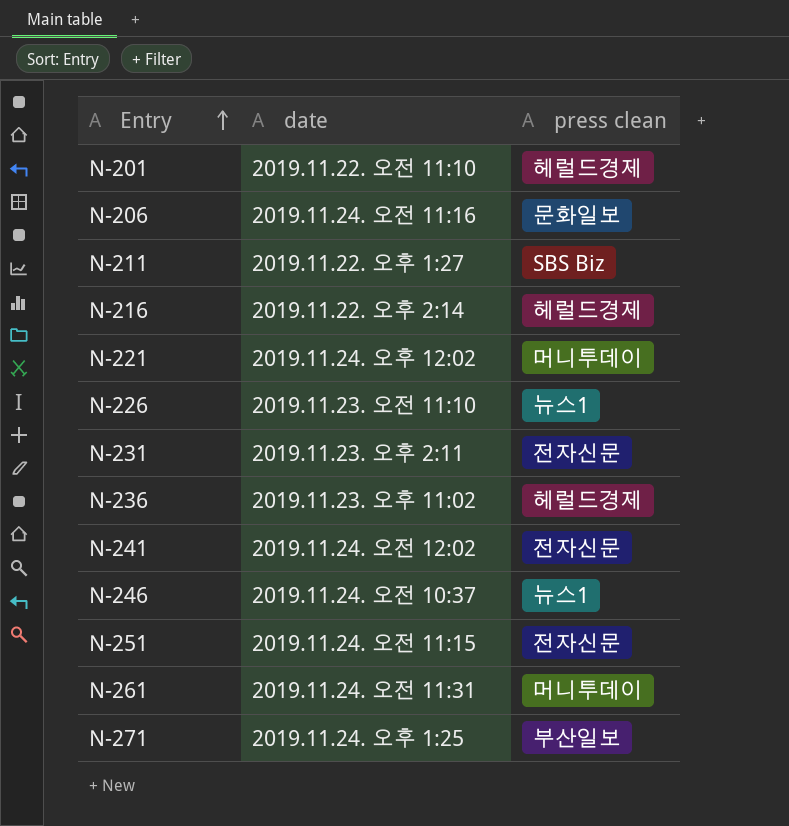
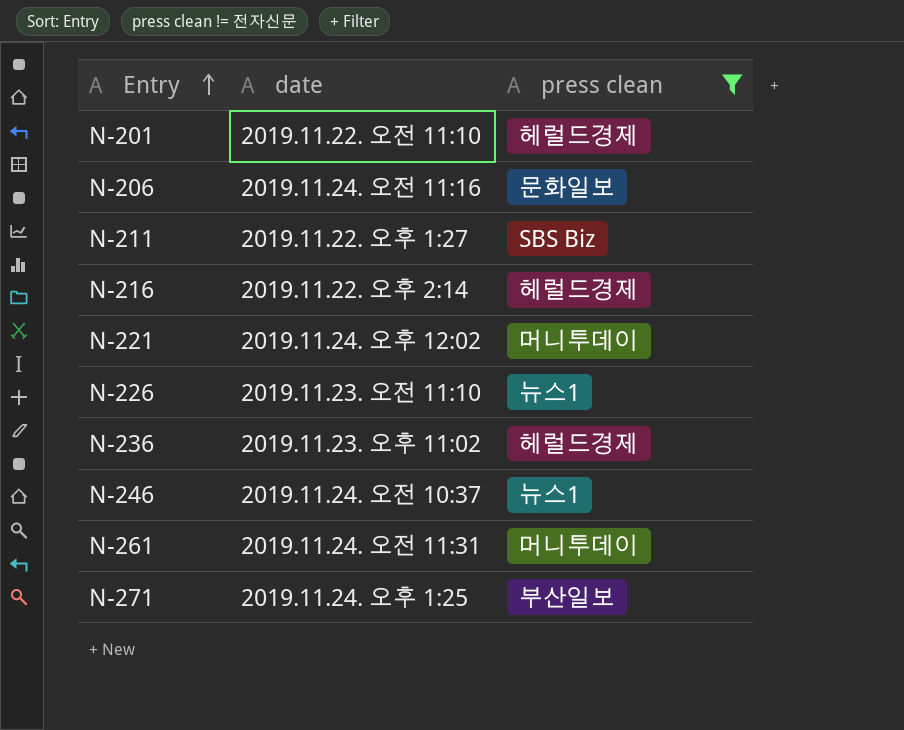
filter: none -> press clean != 전자신문

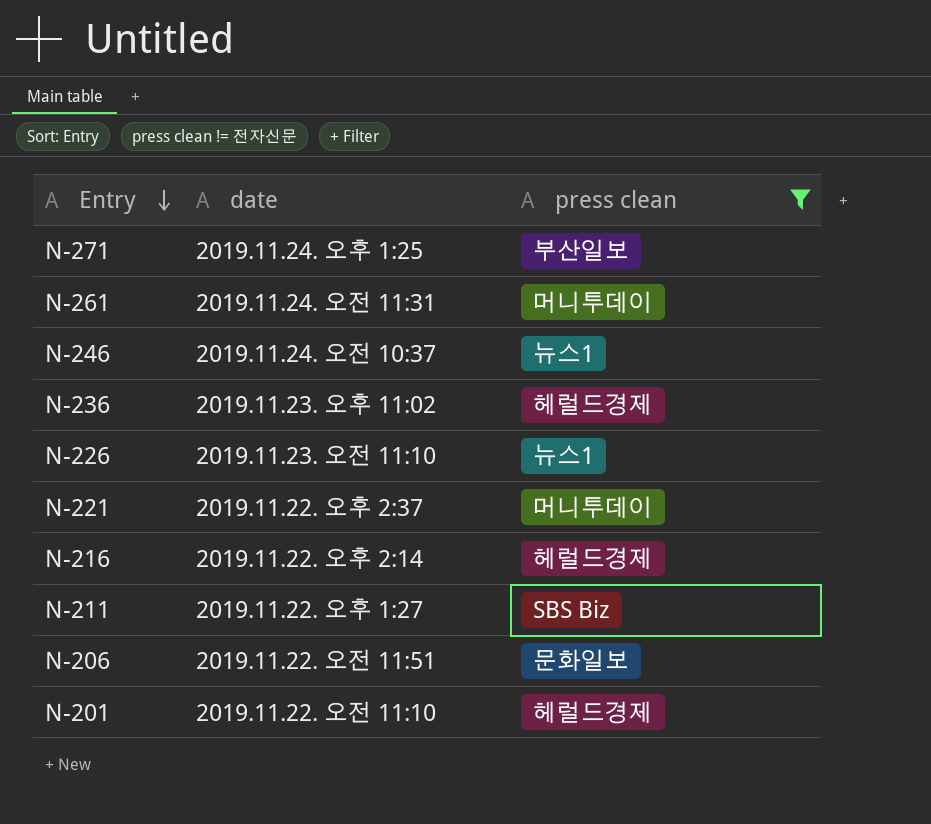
row order: Entry ascending -> Entry descending
N-221 | date: 2019.11.24. 오후 12:02 -> 2019.11.22. 오후 2:37
N-206 | date: 2019.11.24. 오전 11:16 -> 2019.11.22. 오전 11:51

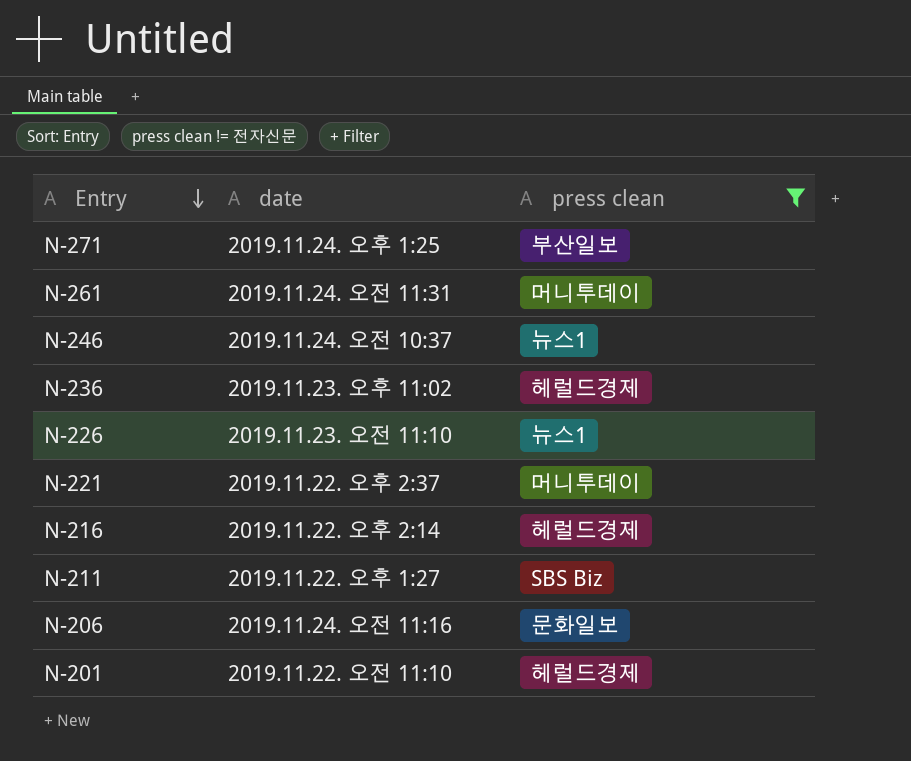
N-206 | date: 2019.11.22. 오전 11:51 -> 2019.11.24. 오전 11:16

